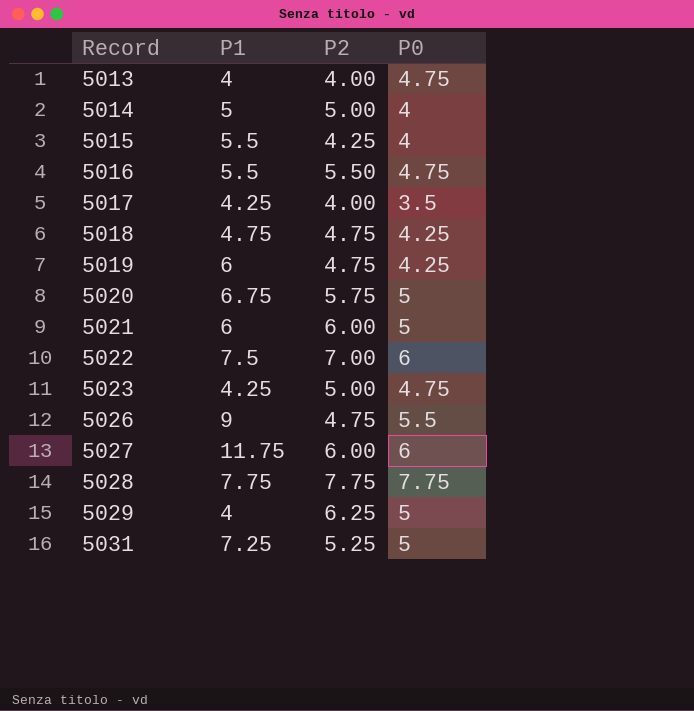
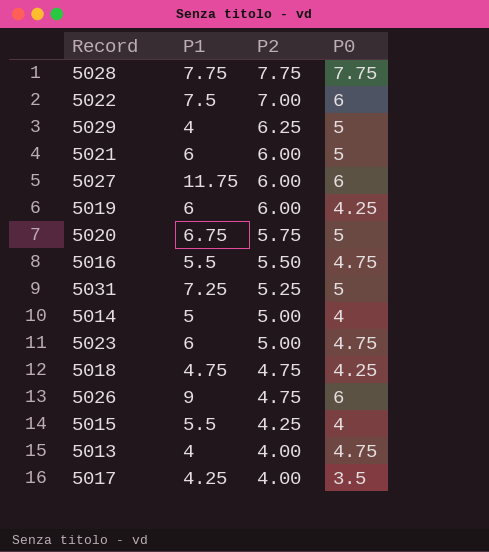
row order: Record ascending -> P2 descending
5019 | P2: 4.75 -> 6.00
5023 | P1: 4.25 -> 6
5026 | P0: 5.5 -> 6

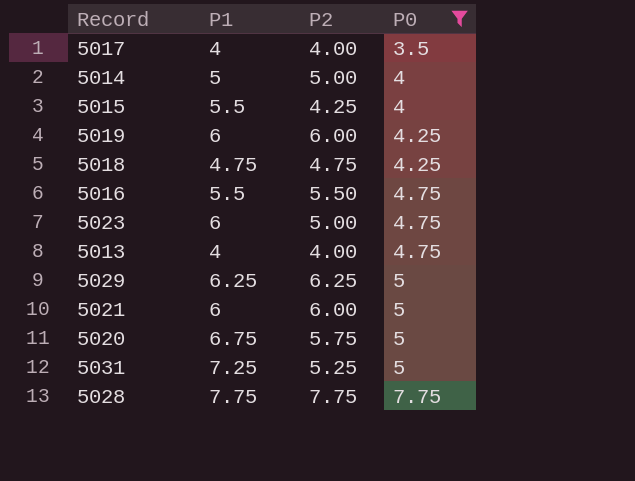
filter: none -> P0 != 6
row order: P2 descending -> P0 ascending
5017 | P1: 4.25 -> 4
5029 | P1: 4 -> 6.25

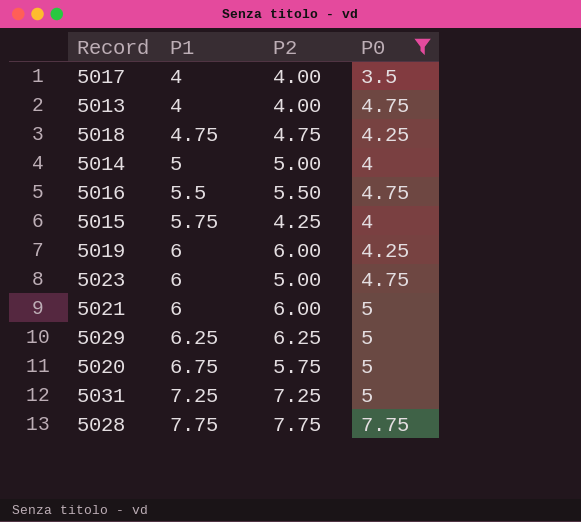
row order: P0 ascending -> P1 ascending
5015 | P1: 5.5 -> 5.75
5031 | P2: 5.25 -> 7.25

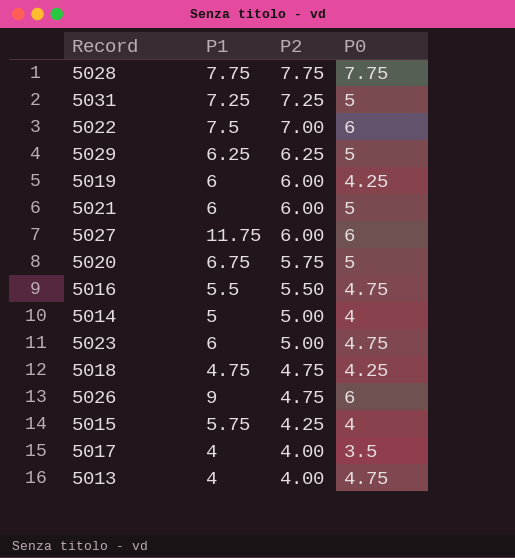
filter: P0 != 6 -> none
row order: P1 ascending -> P2 descending

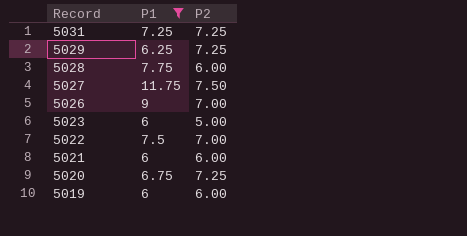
filter: none -> P1 >= 6
row order: P2 descending -> Record descending
column P0 | position: 4 -> none
5029 | P2: 6.25 -> 7.25
5028 | P2: 7.75 -> 6.00
5027 | P2: 6.00 -> 7.50
5026 | P2: 4.75 -> 7.00
5020 | P2: 5.75 -> 7.25

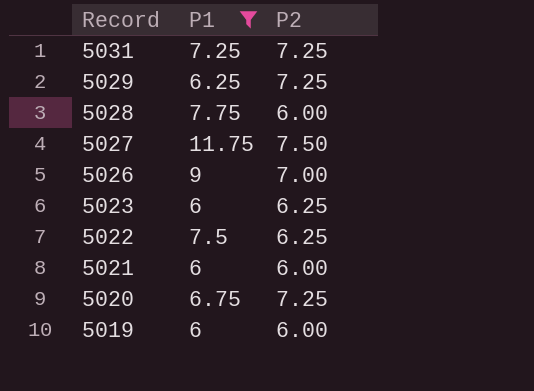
5023 | P2: 5.00 -> 6.25
5022 | P2: 7.00 -> 6.25

